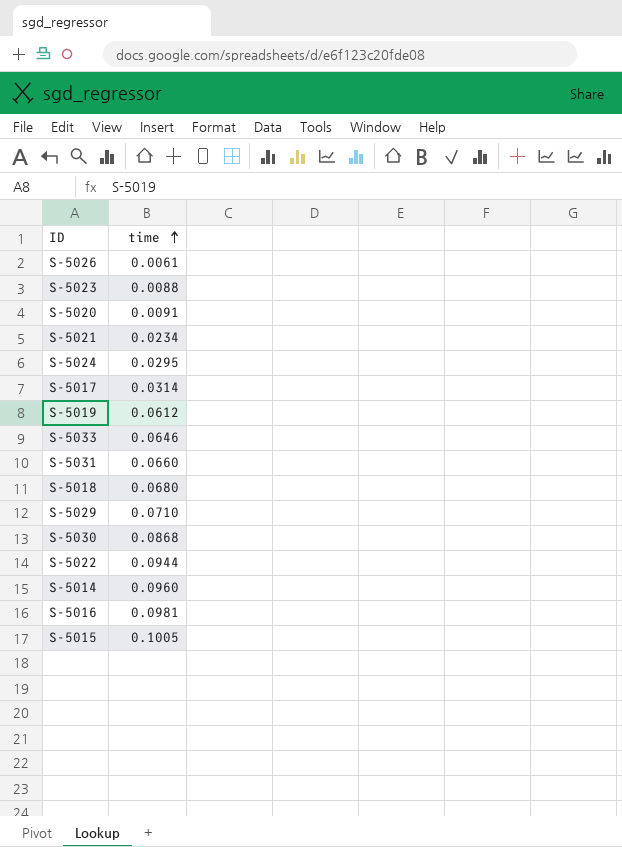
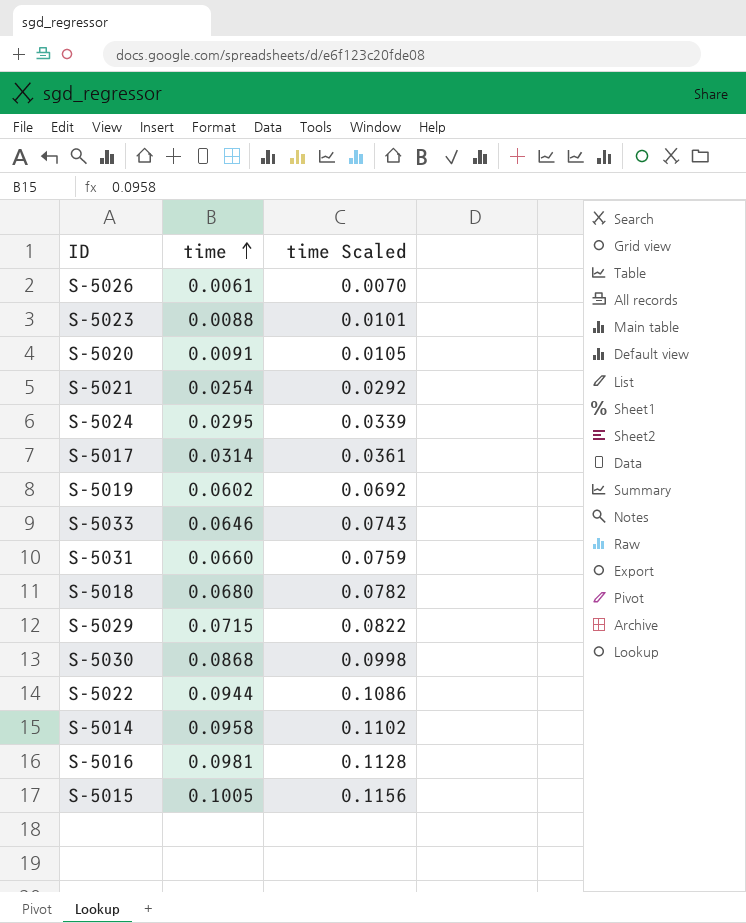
column time Scaled | formula: none -> [time] * 1.15
S-5021 | time: 0.0234 -> 0.0254
S-5019 | time: 0.0612 -> 0.0602
S-5029 | time: 0.0710 -> 0.0715
S-5014 | time: 0.0960 -> 0.0958

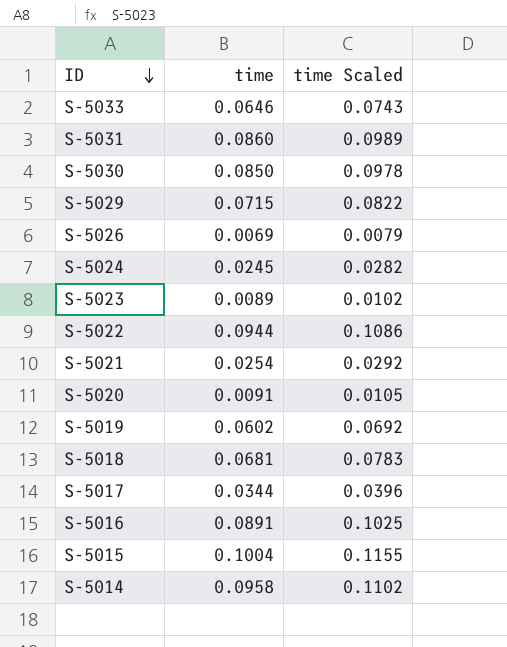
row order: time ascending -> ID descending
S-5031 | time: 0.0660 -> 0.0860
S-5031 | time Scaled: 0.0759 -> 0.0989
S-5030 | time: 0.0868 -> 0.0850
S-5030 | time Scaled: 0.0998 -> 0.0978
S-5026 | time: 0.0061 -> 0.0069
S-5026 | time Scaled: 0.0070 -> 0.0079
S-5024 | time: 0.0295 -> 0.0245
S-5024 | time Scaled: 0.0339 -> 0.0282
S-5023 | time: 0.0088 -> 0.0089
S-5023 | time Scaled: 0.0101 -> 0.0102
S-5018 | time: 0.0680 -> 0.0681
S-5018 | time Scaled: 0.0782 -> 0.0783
S-5017 | time: 0.0314 -> 0.0344
S-5017 | time Scaled: 0.0361 -> 0.0396
S-5016 | time: 0.0981 -> 0.0891
S-5016 | time Scaled: 0.1128 -> 0.1025
S-5015 | time: 0.1005 -> 0.1004
S-5015 | time Scaled: 0.1156 -> 0.1155

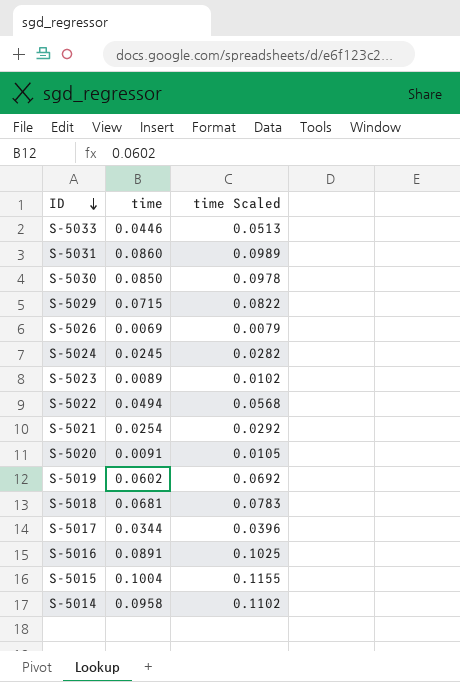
S-5033 | time: 0.0646 -> 0.0446
S-5033 | time Scaled: 0.0743 -> 0.0513
S-5022 | time: 0.0944 -> 0.0494
S-5022 | time Scaled: 0.1086 -> 0.0568

